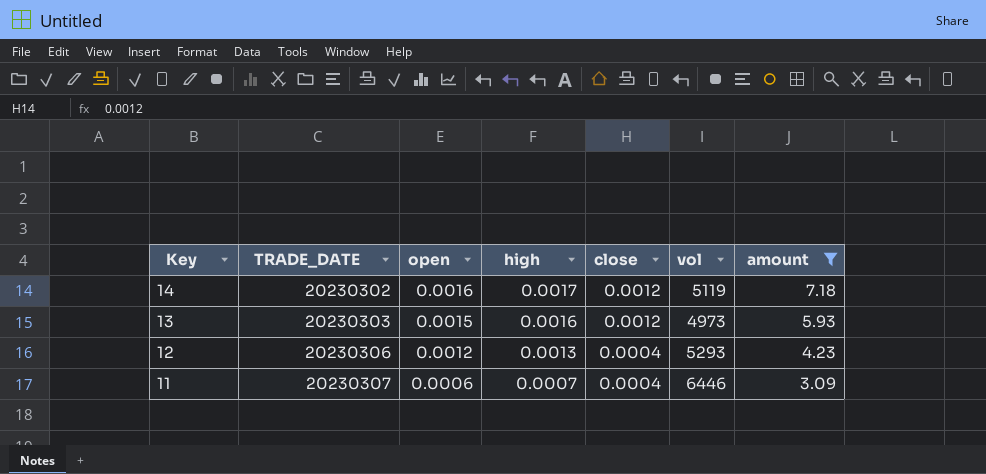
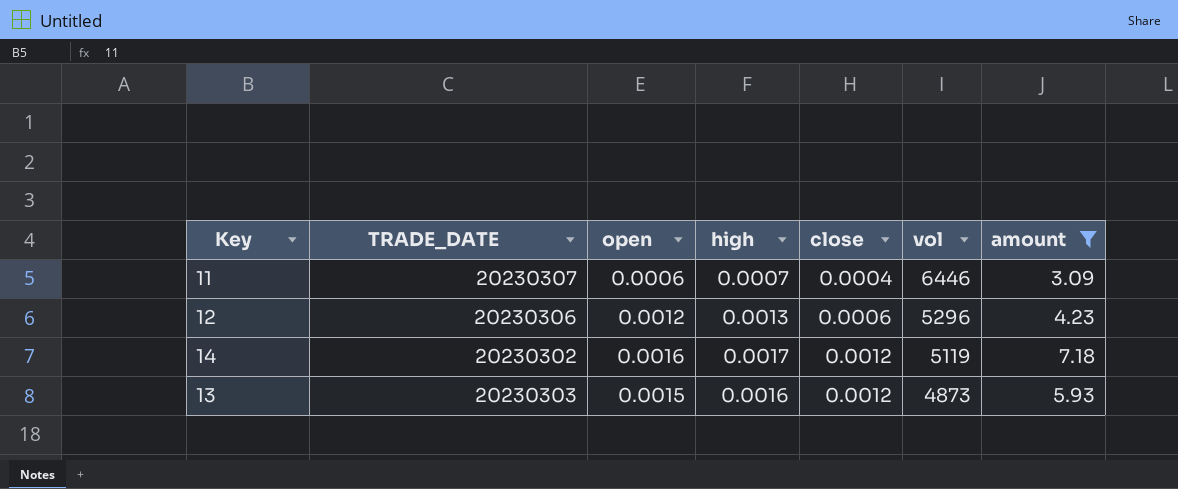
row order: Key descending -> close ascending
12 | close: 0.0004 -> 0.0006
12 | vol: 5293 -> 5296
13 | vol: 4973 -> 4873

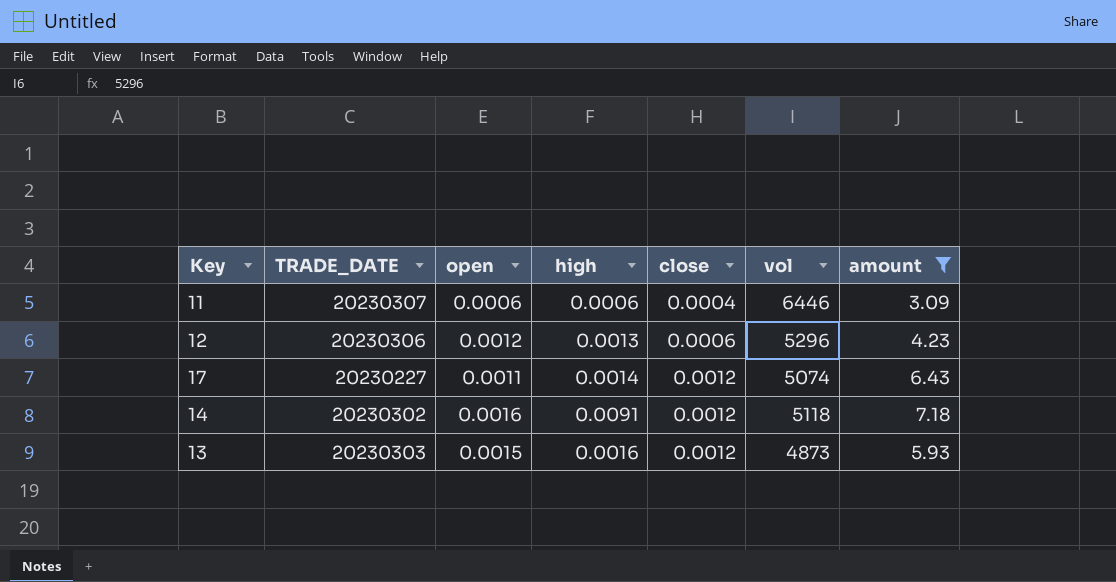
11 | high: 0.0007 -> 0.0006
row 17: none -> 20230227 | 0.0011 | 0.0014 | 0.0012 | 5074 | 6.43
14 | high: 0.0017 -> 0.0091
14 | vol: 5119 -> 5118

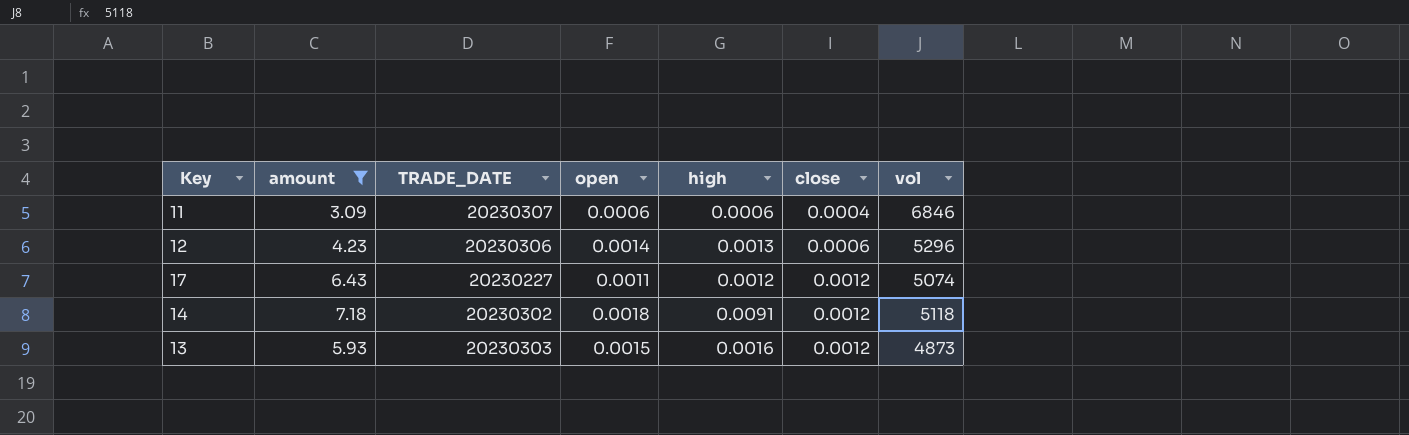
column amount | position: 7 -> 2
11 | vol: 6446 -> 6846
12 | open: 0.0012 -> 0.0014
17 | high: 0.0014 -> 0.0012
14 | open: 0.0016 -> 0.0018

